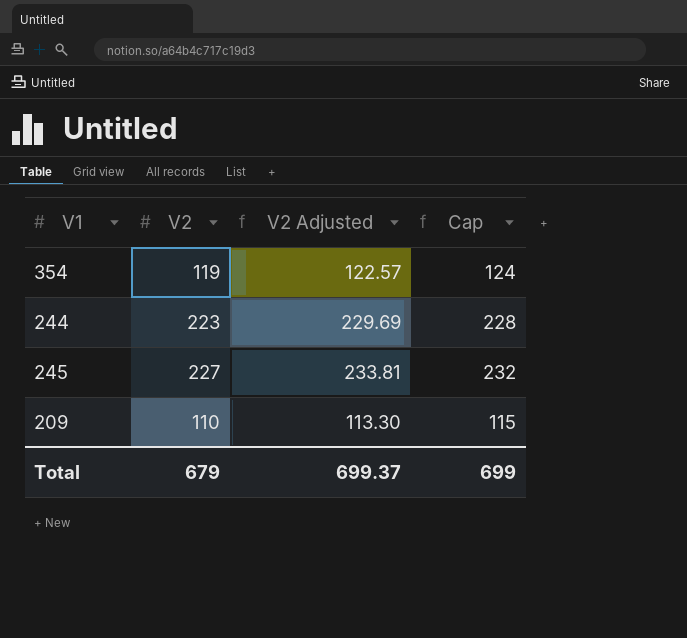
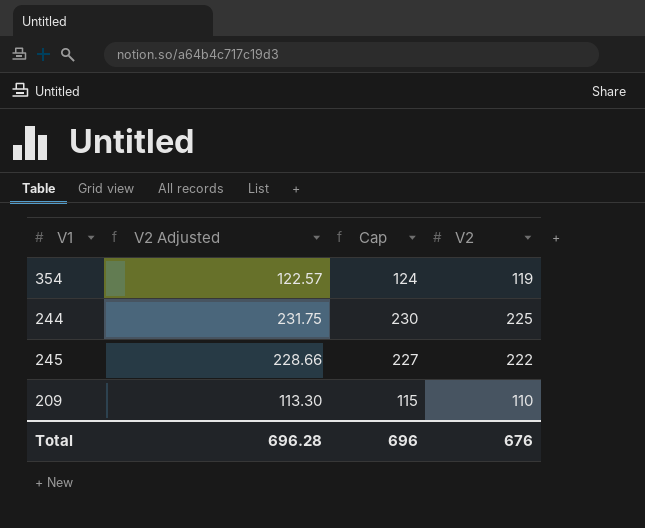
column V2 | position: 2 -> 4
244 | V2 Adjusted: 229.69 -> 231.75
244 | Cap: 228 -> 230
244 | V2: 223 -> 225
245 | V2 Adjusted: 233.81 -> 228.66
245 | Cap: 232 -> 227
245 | V2: 227 -> 222
Total | V2 Adjusted: 699.37 -> 696.28
Total | Cap: 699 -> 696
Total | V2: 679 -> 676

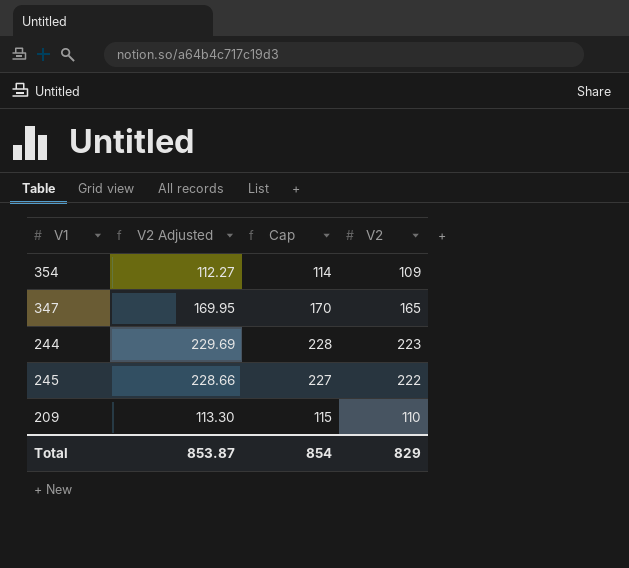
354 | V2 Adjusted: 122.57 -> 112.27
354 | Cap: 124 -> 114
354 | V2: 119 -> 109
row 347: none -> 169.95 | 170 | 165
244 | V2 Adjusted: 231.75 -> 229.69
244 | Cap: 230 -> 228
244 | V2: 225 -> 223
Total | V2 Adjusted: 696.28 -> 853.87
Total | Cap: 696 -> 854
Total | V2: 676 -> 829

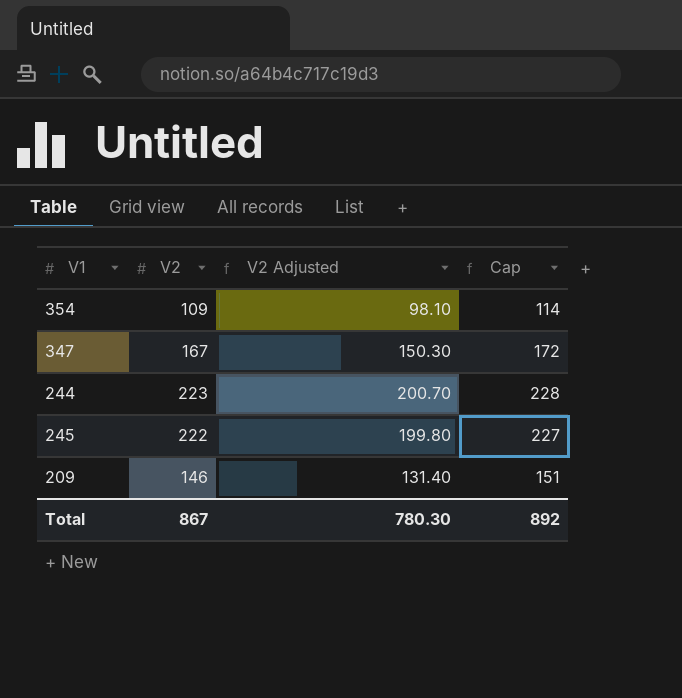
column V2 | position: 4 -> 2
column V2 Adjusted | formula: [V2] * 1.03 -> [V2] * 0.9
347 | V2: 165 -> 167
347 | Cap: 170 -> 172
209 | V2: 110 -> 146
209 | Cap: 115 -> 151
Total | V2: 829 -> 867
Total | V2 Adjusted: 853.87 -> 780.30
Total | Cap: 854 -> 892

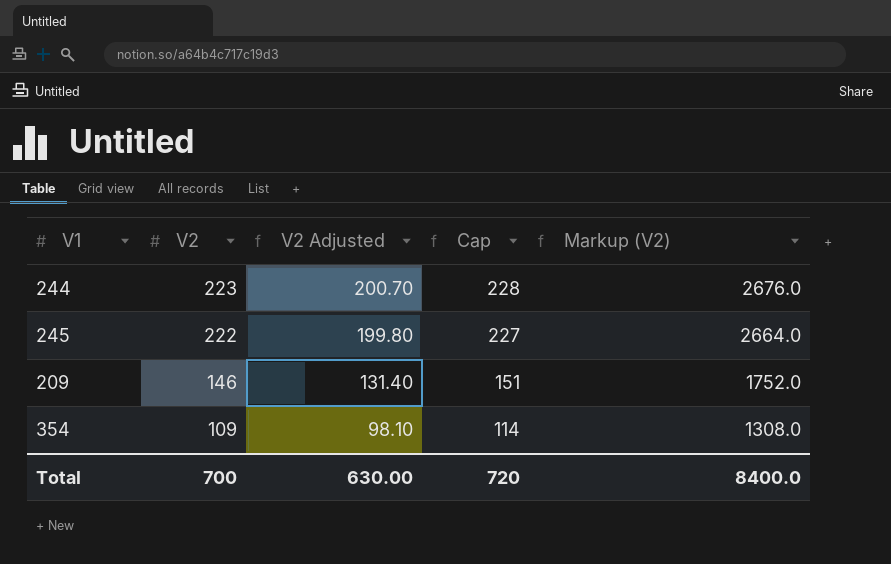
row order: none -> V2 descending
column Markup (V2) | formula: none -> [V2] * 12
row 347: 167 | 150.30 | 172 -> none
Total | V2: 867 -> 700
Total | V2 Adjusted: 780.30 -> 630.00
Total | Cap: 892 -> 720

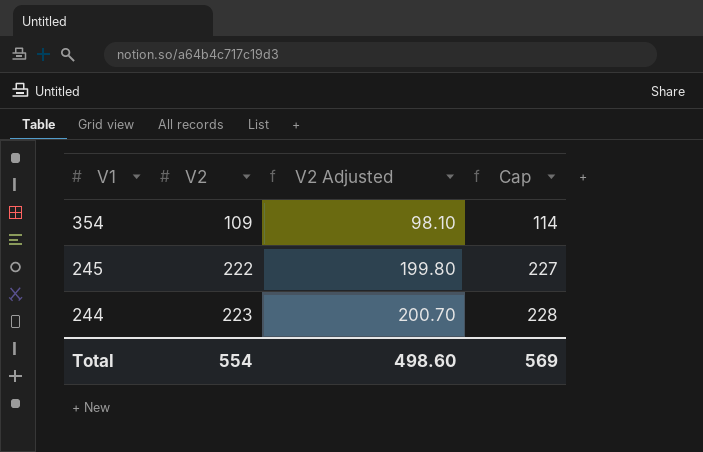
row order: V2 descending -> V1 descending
column Markup (V2) | formula: [V2] * 12 -> none
row 209: 146 | 131.40 | 151 | 1752.0 -> none
Total | V2: 700 -> 554
Total | V2 Adjusted: 630.00 -> 498.60
Total | Cap: 720 -> 569

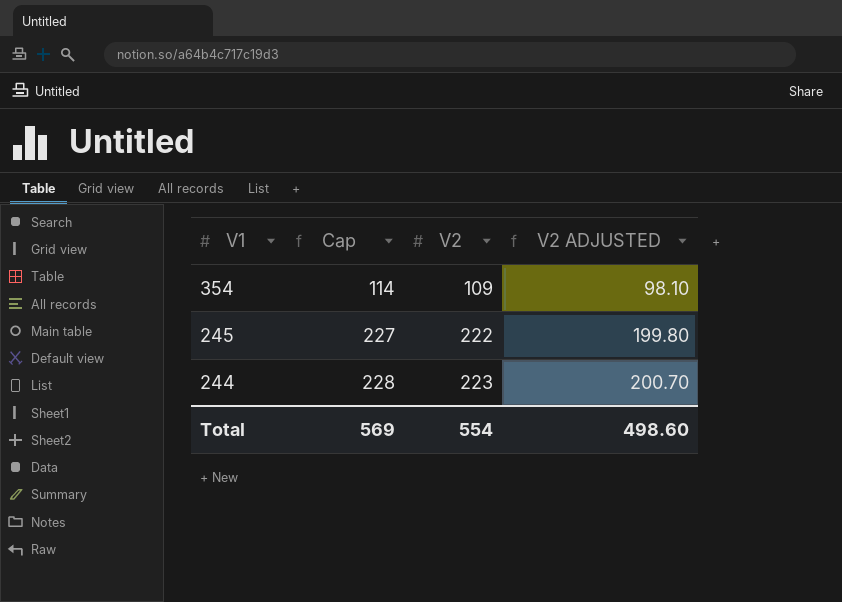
column Cap | position: 4 -> 2
column name: V2 Adjusted -> V2 ADJUSTED

